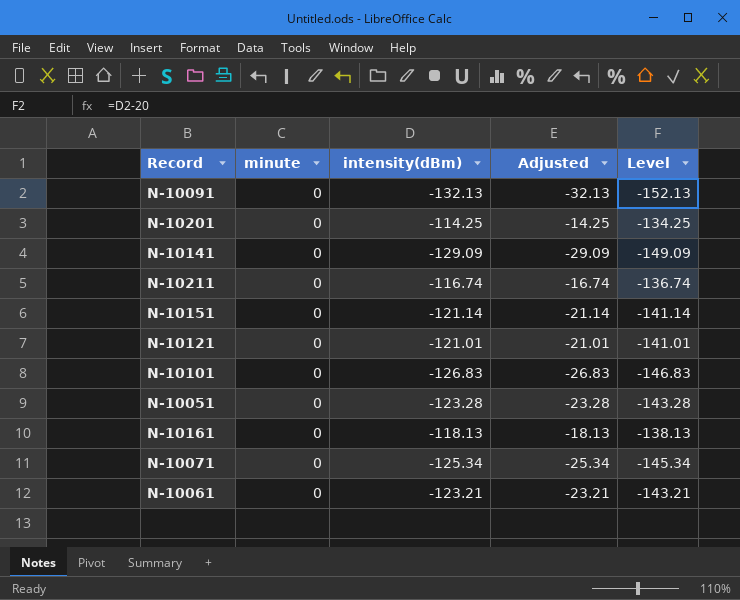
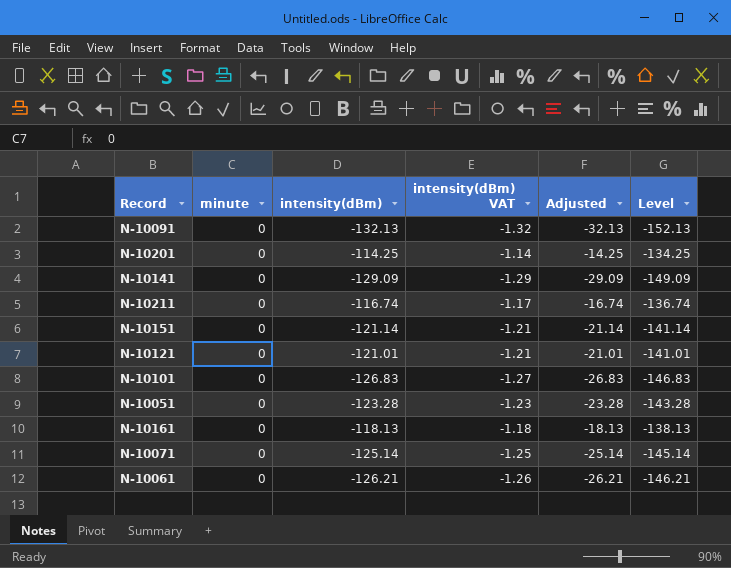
column intensity(dBm) VAT | formula: none -> [intensity(dBm)] * 0.01
N-10071 | intensity(dBm): -125.34 -> -125.14
N-10071 | Adjusted: -25.34 -> -25.14
N-10071 | Level: -145.34 -> -145.14
N-10061 | intensity(dBm): -123.21 -> -126.21
N-10061 | Adjusted: -23.21 -> -26.21
N-10061 | Level: -143.21 -> -146.21

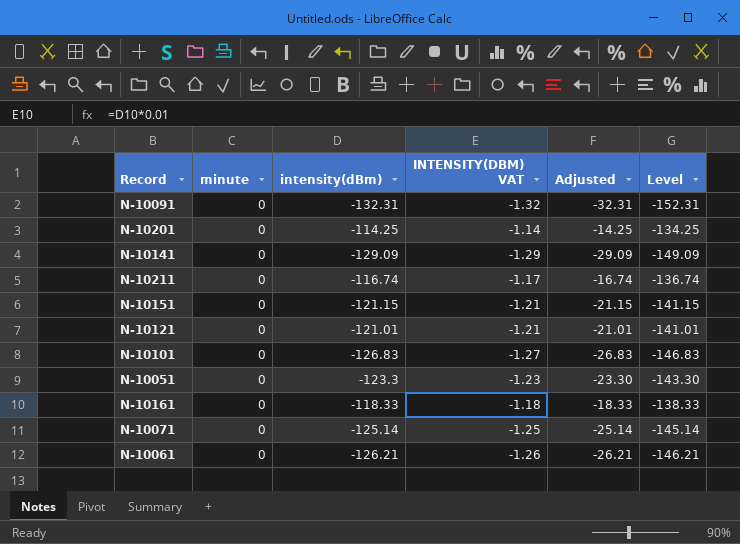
column name: intensity(dBm) VAT -> INTENSITY(DBM) VAT
N-10091 | intensity(dBm): -132.13 -> -132.31
N-10091 | Adjusted: -32.13 -> -32.31
N-10091 | Level: -152.13 -> -152.31
N-10151 | intensity(dBm): -121.14 -> -121.15
N-10151 | Adjusted: -21.14 -> -21.15
N-10151 | Level: -141.14 -> -141.15
N-10051 | intensity(dBm): -123.28 -> -123.3
N-10051 | Adjusted: -23.28 -> -23.30
N-10051 | Level: -143.28 -> -143.30
N-10161 | intensity(dBm): -118.13 -> -118.33
N-10161 | Adjusted: -18.13 -> -18.33
N-10161 | Level: -138.13 -> -138.33

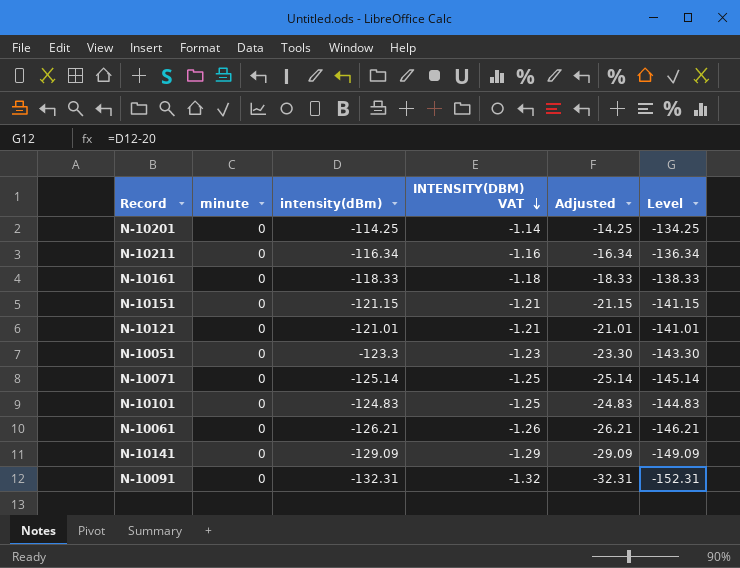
row order: none -> INTENSITY(DBM) VAT descending
N-10211 | intensity(dBm): -116.74 -> -116.34
N-10211 | INTENSITY(DBM) VAT: -1.17 -> -1.16
N-10211 | Adjusted: -16.74 -> -16.34
N-10211 | Level: -136.74 -> -136.34
N-10101 | intensity(dBm): -126.83 -> -124.83
N-10101 | INTENSITY(DBM) VAT: -1.27 -> -1.25
N-10101 | Adjusted: -26.83 -> -24.83
N-10101 | Level: -146.83 -> -144.83

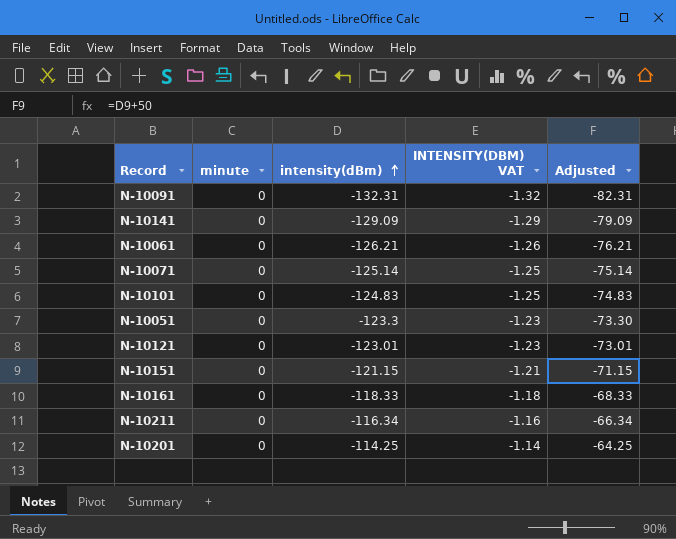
row order: INTENSITY(DBM) VAT descending -> intensity(dBm) ascending
column Level | formula: [intensity(dBm)] - 20 -> none
column Adjusted | formula: [intensity(dBm)] + 100 -> [intensity(dBm)] + 50
N-10121 | intensity(dBm): -121.01 -> -123.01
N-10121 | INTENSITY(DBM) VAT: -1.21 -> -1.23

